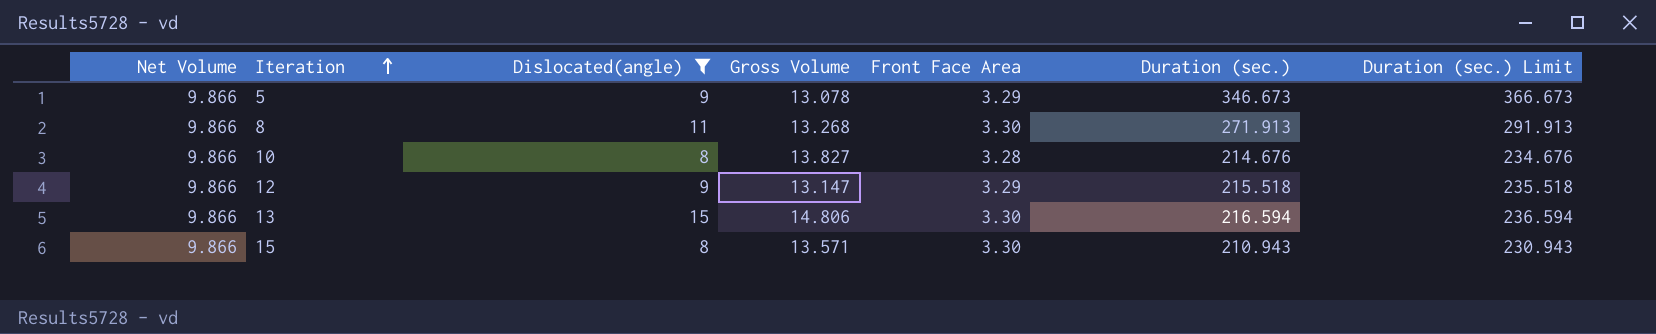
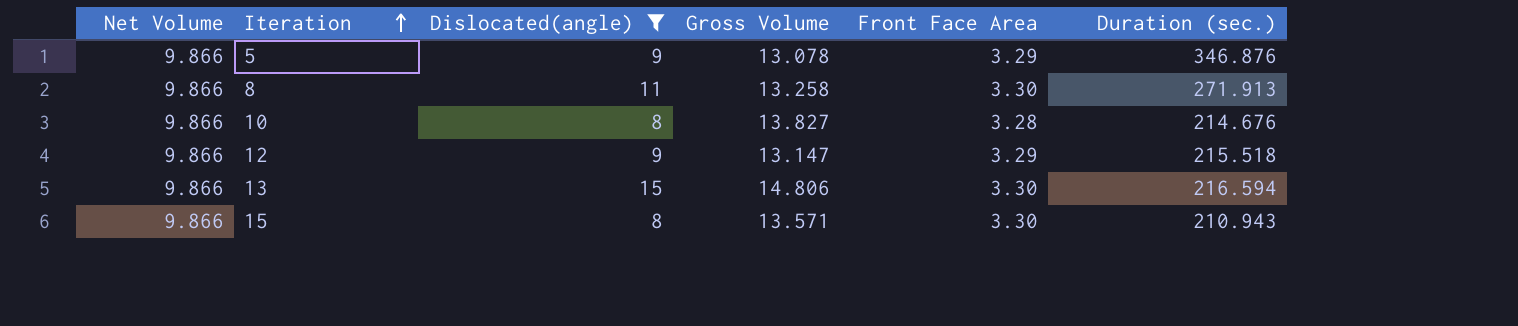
column Duration (sec.) Limit | formula: [Duration (sec.)] + 20 -> none
5 | Duration (sec.): 346.673 -> 346.876
8 | Gross Volume: 13.268 -> 13.258

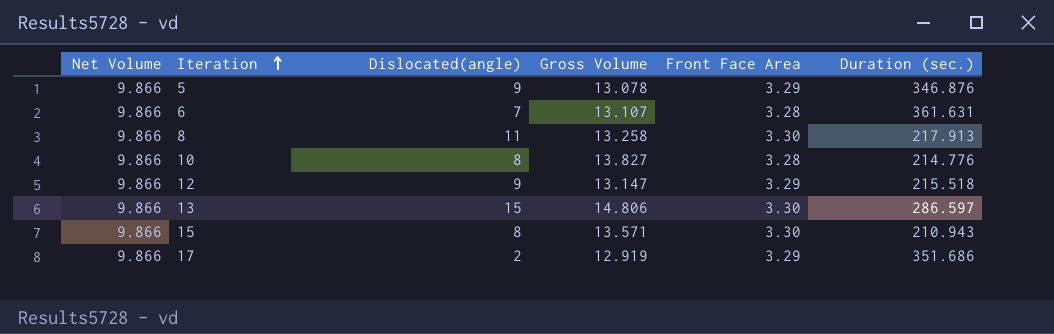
filter: Dislocated(angle) >= 8 -> none
8 | Duration (sec.): 271.913 -> 217.913
10 | Duration (sec.): 214.676 -> 214.776
13 | Duration (sec.): 216.594 -> 286.597

